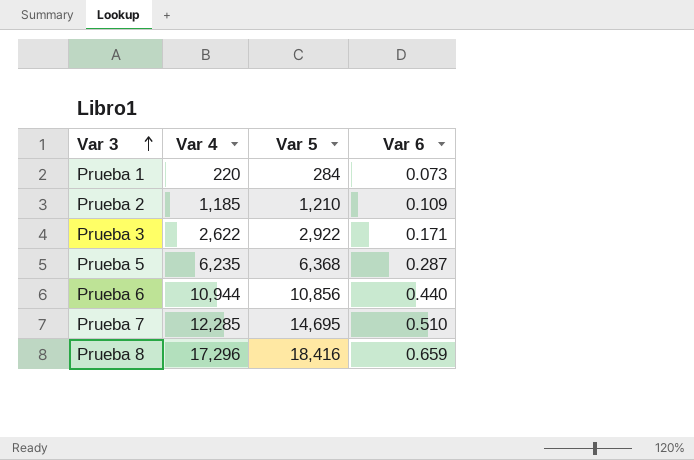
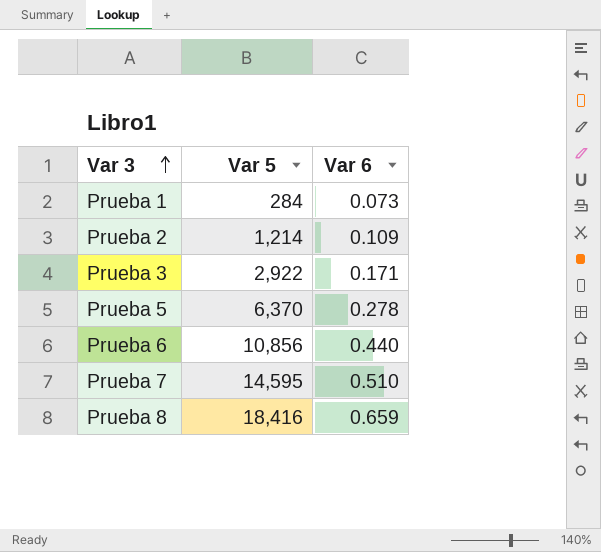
column Var 4 | position: 2 -> none
Prueba 2 | Var 5: 1,210 -> 1,214
Prueba 5 | Var 5: 6,368 -> 6,370
Prueba 5 | Var 6: 0.287 -> 0.278
Prueba 7 | Var 5: 14,695 -> 14,595

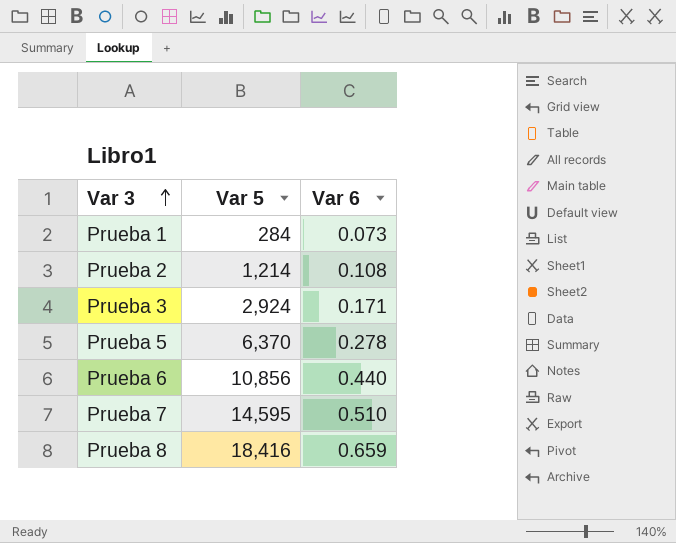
Prueba 2 | Var 6: 0.109 -> 0.108
Prueba 3 | Var 5: 2,922 -> 2,924

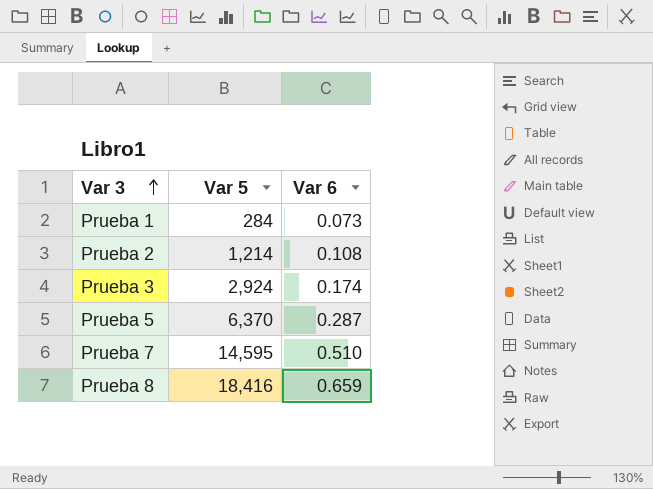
row Prueba 6: 10,856 | 0.440 -> none
Prueba 3 | Var 6: 0.171 -> 0.174
Prueba 5 | Var 6: 0.278 -> 0.287

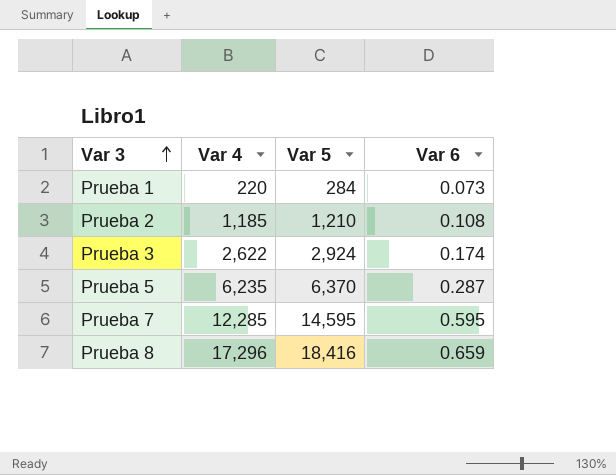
column Var 4 | position: none -> 2
Prueba 2 | Var 5: 1,214 -> 1,210
Prueba 7 | Var 6: 0.510 -> 0.595

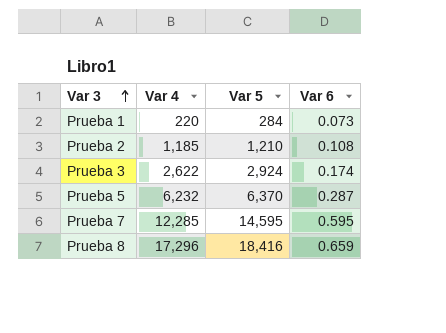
Prueba 5 | Var 4: 6,235 -> 6,232

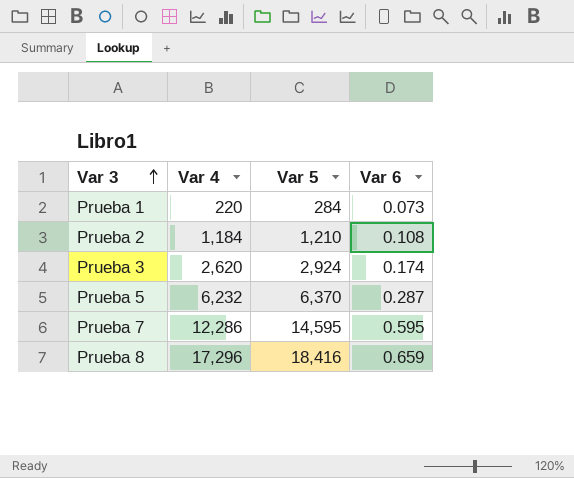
Prueba 2 | Var 4: 1,185 -> 1,184
Prueba 3 | Var 4: 2,622 -> 2,620
Prueba 7 | Var 4: 12,285 -> 12,286

